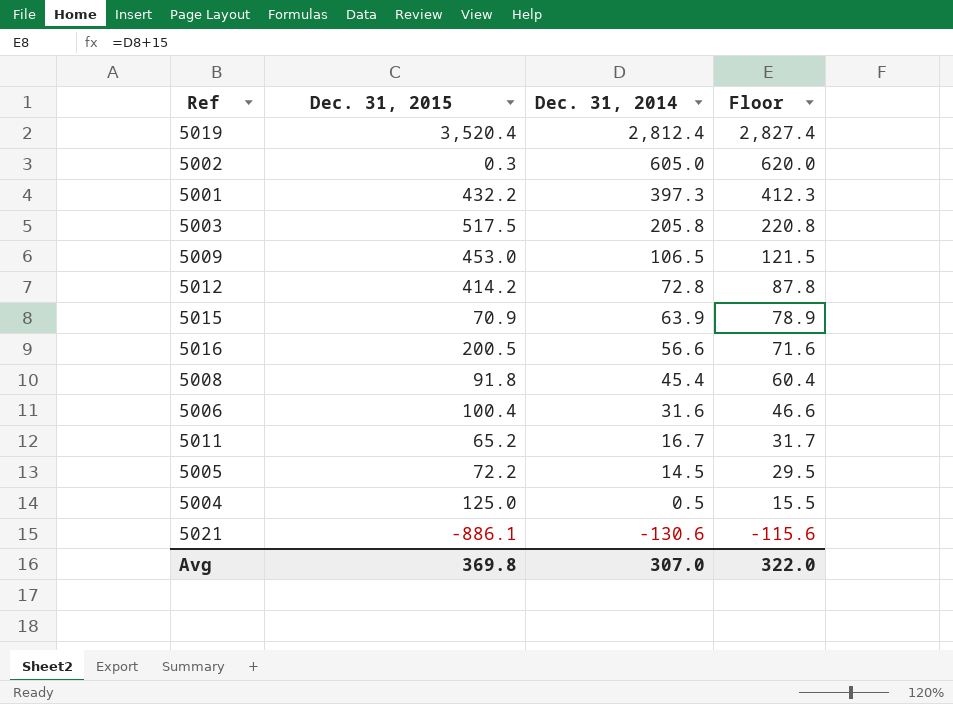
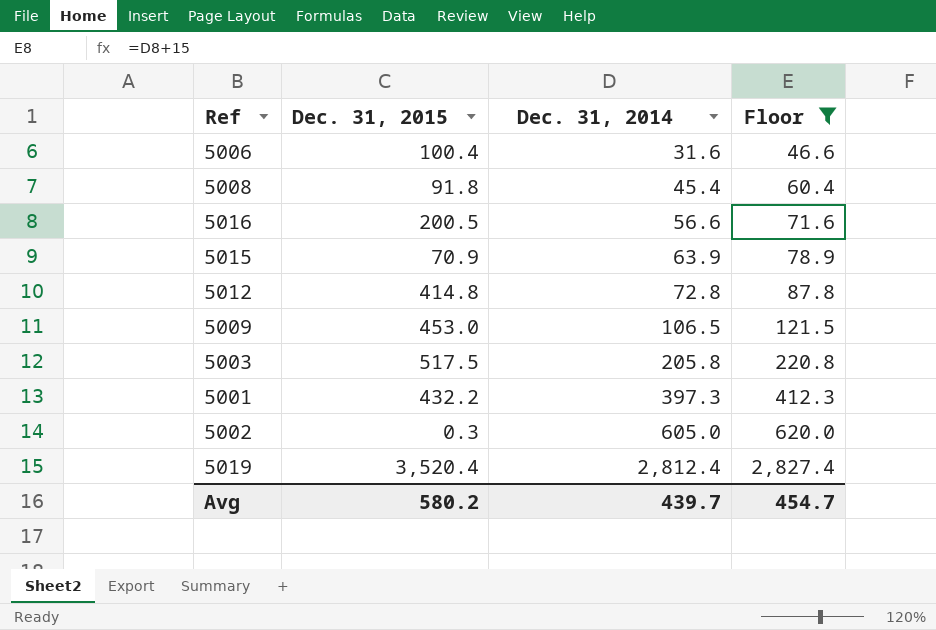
filter: none -> Floor >= 46.6
row order: Dec. 31, 2014 descending -> Dec. 31, 2014 ascending
5012 | Dec. 31, 2015: 414.2 -> 414.8
Avg | Dec. 31, 2015: 369.8 -> 580.2
Avg | Dec. 31, 2014: 307.0 -> 439.7
Avg | Floor: 322.0 -> 454.7

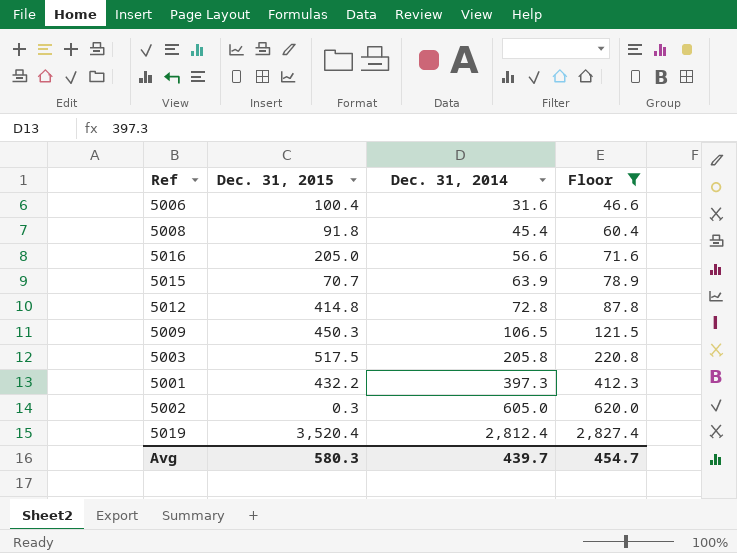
5016 | Dec. 31, 2015: 200.5 -> 205.0
5015 | Dec. 31, 2015: 70.9 -> 70.7
5009 | Dec. 31, 2015: 453.0 -> 450.3
Avg | Dec. 31, 2015: 580.2 -> 580.3

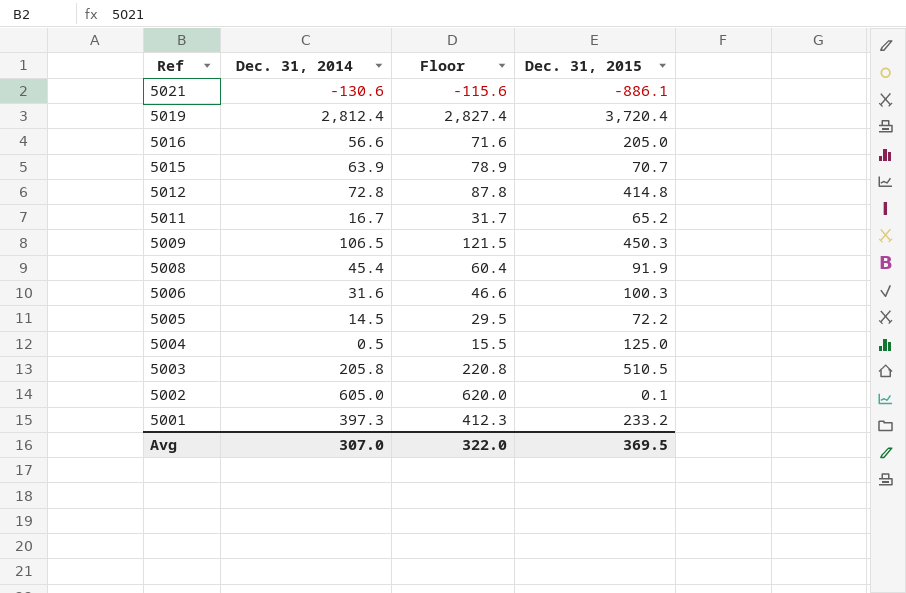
filter: Floor >= 46.6 -> none
row order: Dec. 31, 2014 ascending -> Ref descending
column Dec. 31, 2015 | position: 2 -> 4
5019 | Dec. 31, 2015: 3,520.4 -> 3,720.4
5008 | Dec. 31, 2015: 91.8 -> 91.9
5006 | Dec. 31, 2015: 100.4 -> 100.3
5003 | Dec. 31, 2015: 517.5 -> 510.5
5002 | Dec. 31, 2015: 0.3 -> 0.1
5001 | Dec. 31, 2015: 432.2 -> 233.2
Avg | Dec. 31, 2014: 439.7 -> 307.0
Avg | Floor: 454.7 -> 322.0
Avg | Dec. 31, 2015: 580.3 -> 369.5

